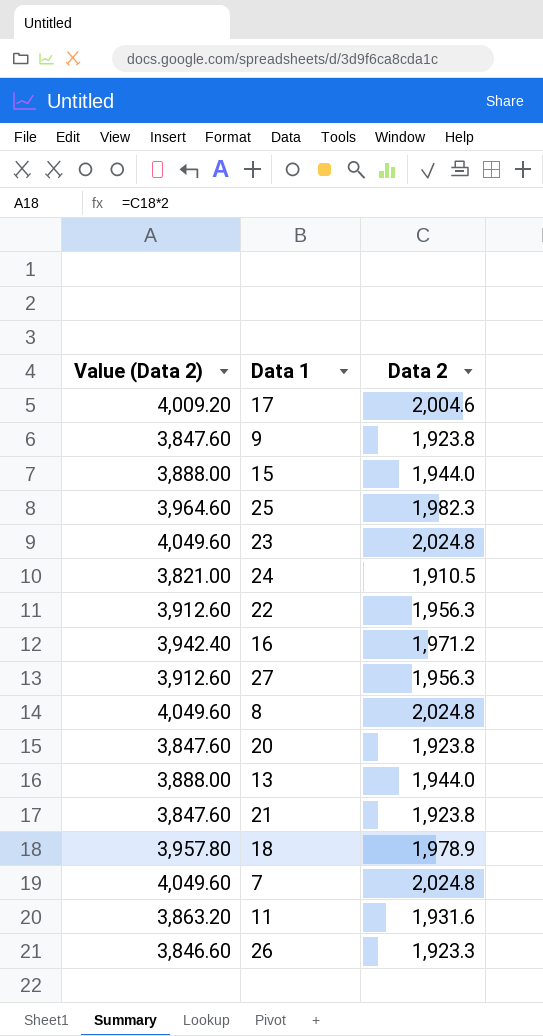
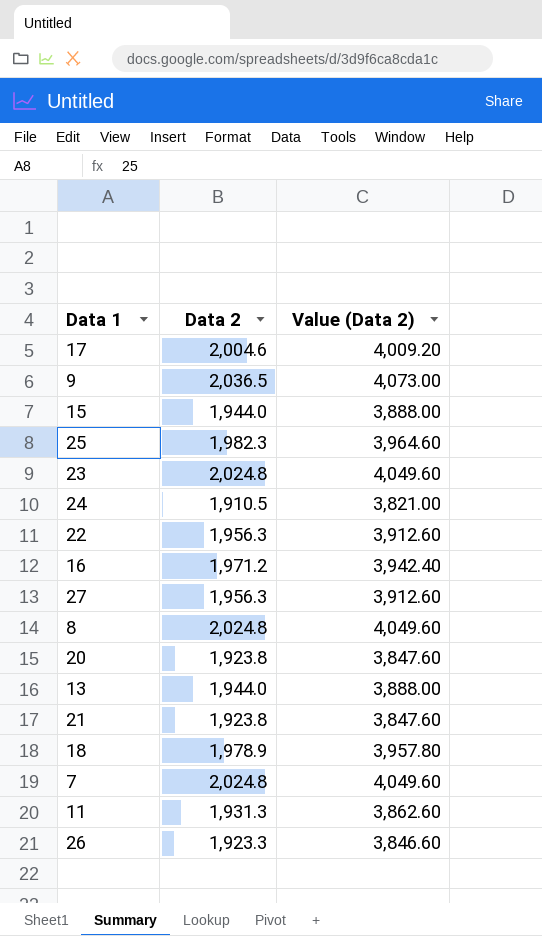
column Value (Data 2) | position: 1 -> 3
9 | Data 2: 1,923.8 -> 2,036.5
9 | Value (Data 2): 3,847.60 -> 4,073.00
11 | Data 2: 1,931.6 -> 1,931.3
11 | Value (Data 2): 3,863.20 -> 3,862.60

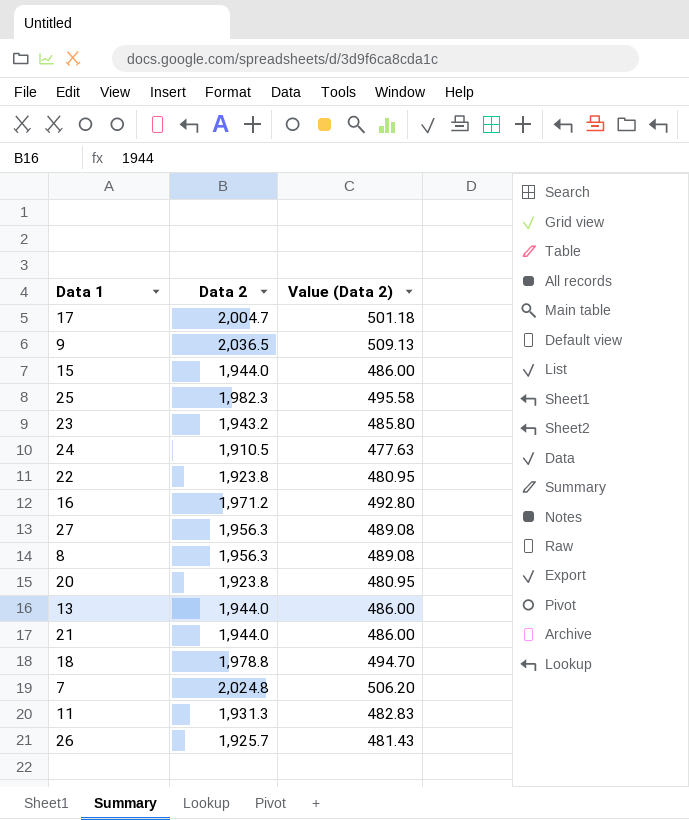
column Value (Data 2) | formula: [Data 2] * 2 -> [Data 2] * 0.25
17 | Data 2: 2,004.6 -> 2,004.7
23 | Data 2: 2,024.8 -> 1,943.2
22 | Data 2: 1,956.3 -> 1,923.8
8 | Data 2: 2,024.8 -> 1,956.3
21 | Data 2: 1,923.8 -> 1,944.0
18 | Data 2: 1,978.9 -> 1,978.8
26 | Data 2: 1,923.3 -> 1,925.7

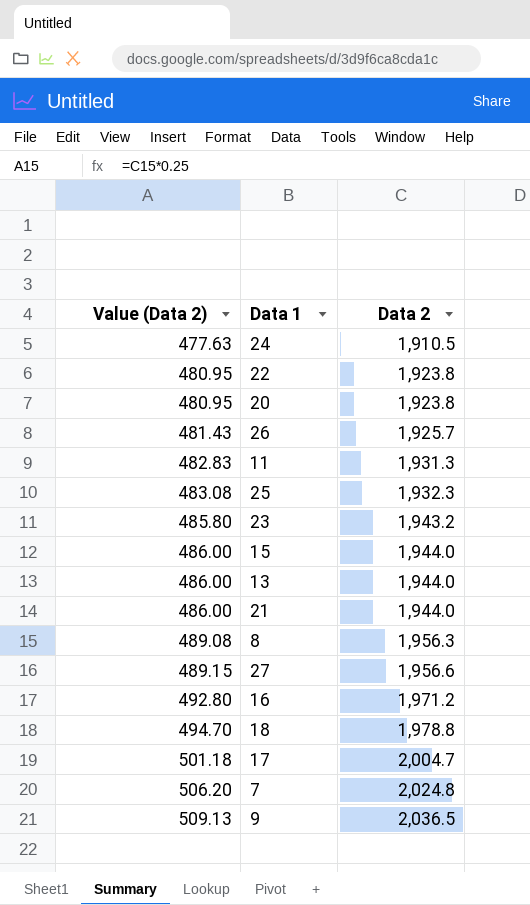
row order: none -> Value (Data 2) ascending
column Value (Data 2) | position: 3 -> 1
25 | Value (Data 2): 495.58 -> 483.08
25 | Data 2: 1,982.3 -> 1,932.3
27 | Value (Data 2): 489.08 -> 489.15
27 | Data 2: 1,956.3 -> 1,956.6

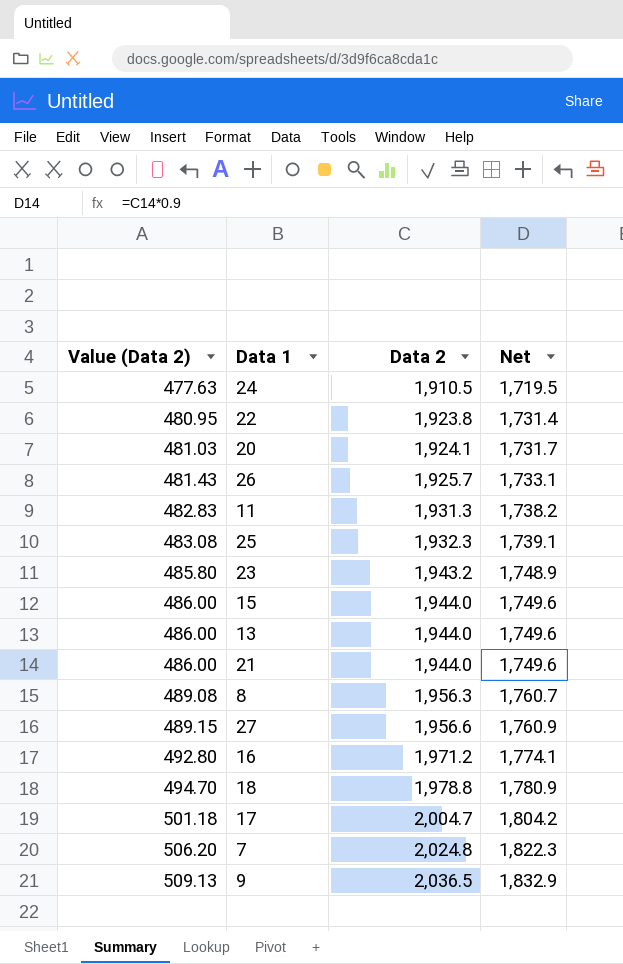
column Net | formula: none -> [Data 2] * 0.9
20 | Value (Data 2): 480.95 -> 481.03
20 | Data 2: 1,923.8 -> 1,924.1

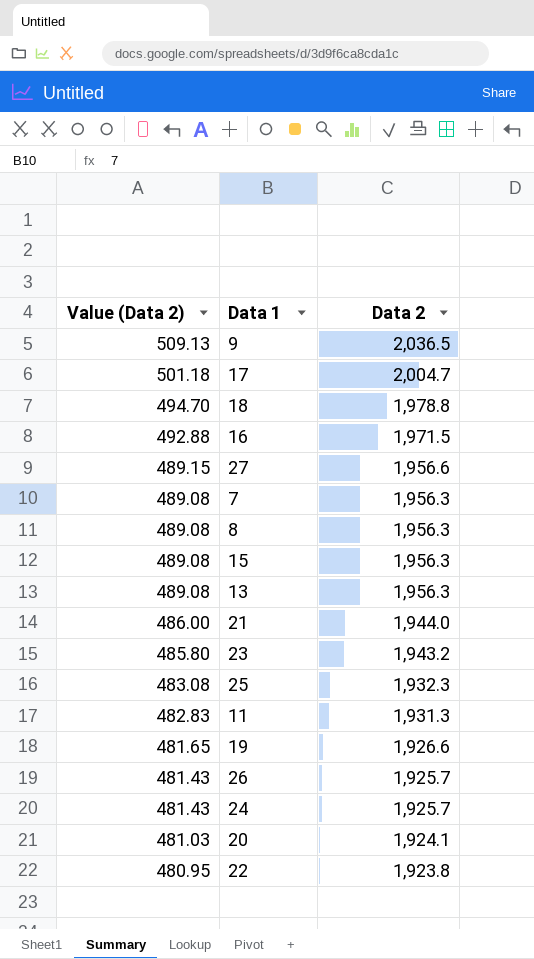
row order: Value (Data 2) ascending -> Value (Data 2) descending
column Net | formula: [Data 2] * 0.9 -> none
16 | Value (Data 2): 492.80 -> 492.88
16 | Data 2: 1,971.2 -> 1,971.5
7 | Value (Data 2): 506.20 -> 489.08
7 | Data 2: 2,024.8 -> 1,956.3
15 | Value (Data 2): 486.00 -> 489.08
15 | Data 2: 1,944.0 -> 1,956.3
13 | Value (Data 2): 486.00 -> 489.08
13 | Data 2: 1,944.0 -> 1,956.3
row 19: none -> 481.65 | 1,926.6
24 | Value (Data 2): 477.63 -> 481.43
24 | Data 2: 1,910.5 -> 1,925.7

